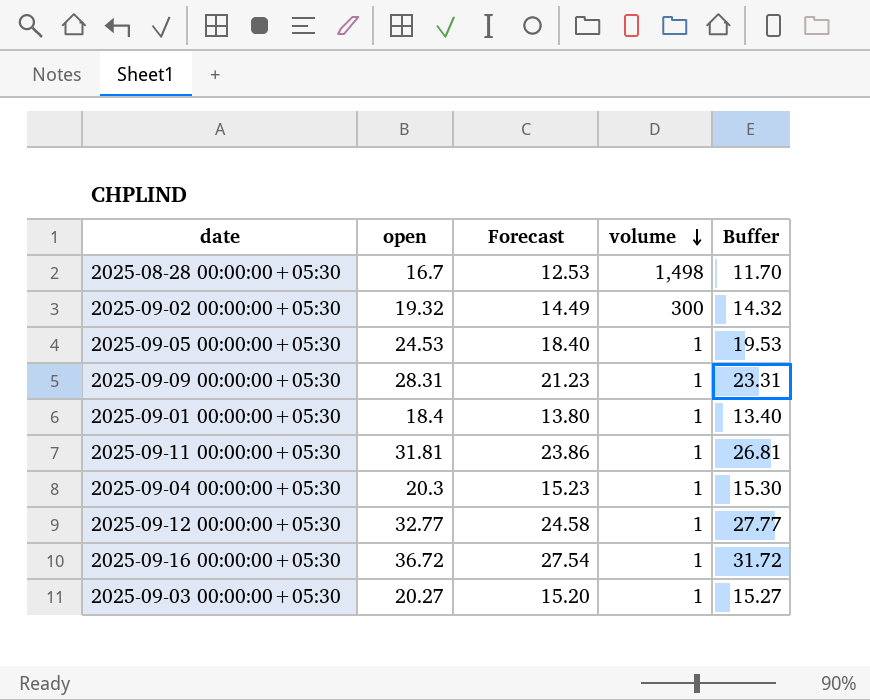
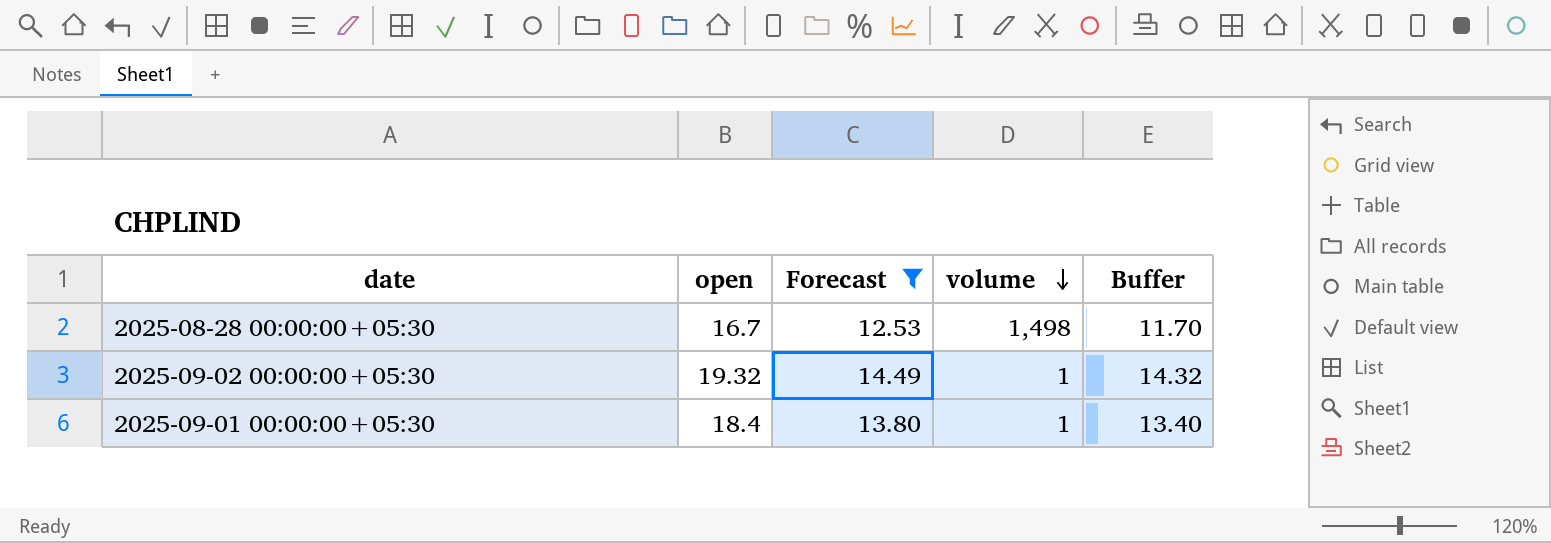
filter: none -> Forecast <= 14.49
2025-09-02 00:00:00+05:30 | volume: 300 -> 1

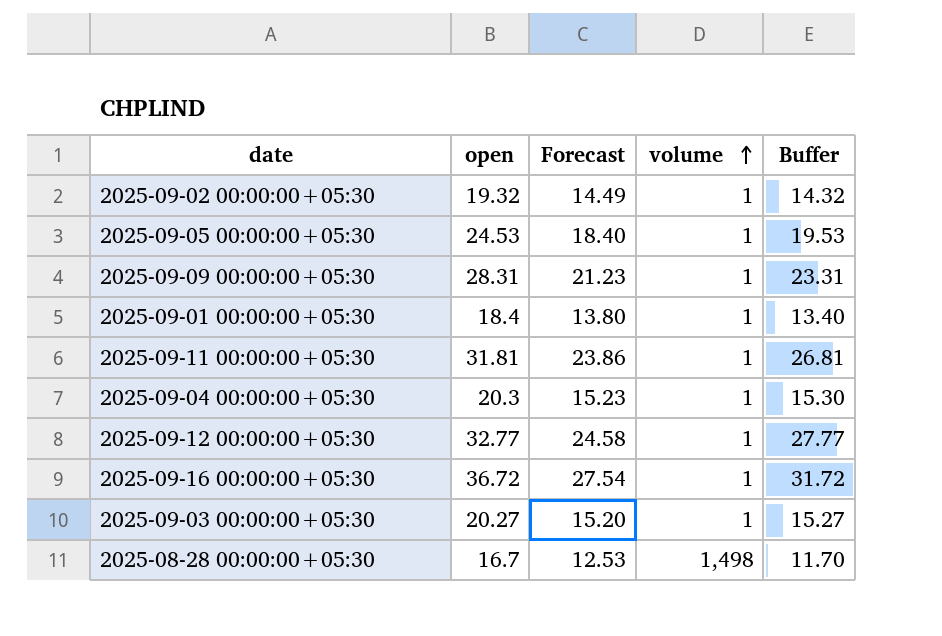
filter: Forecast <= 14.49 -> none
row order: volume descending -> volume ascending

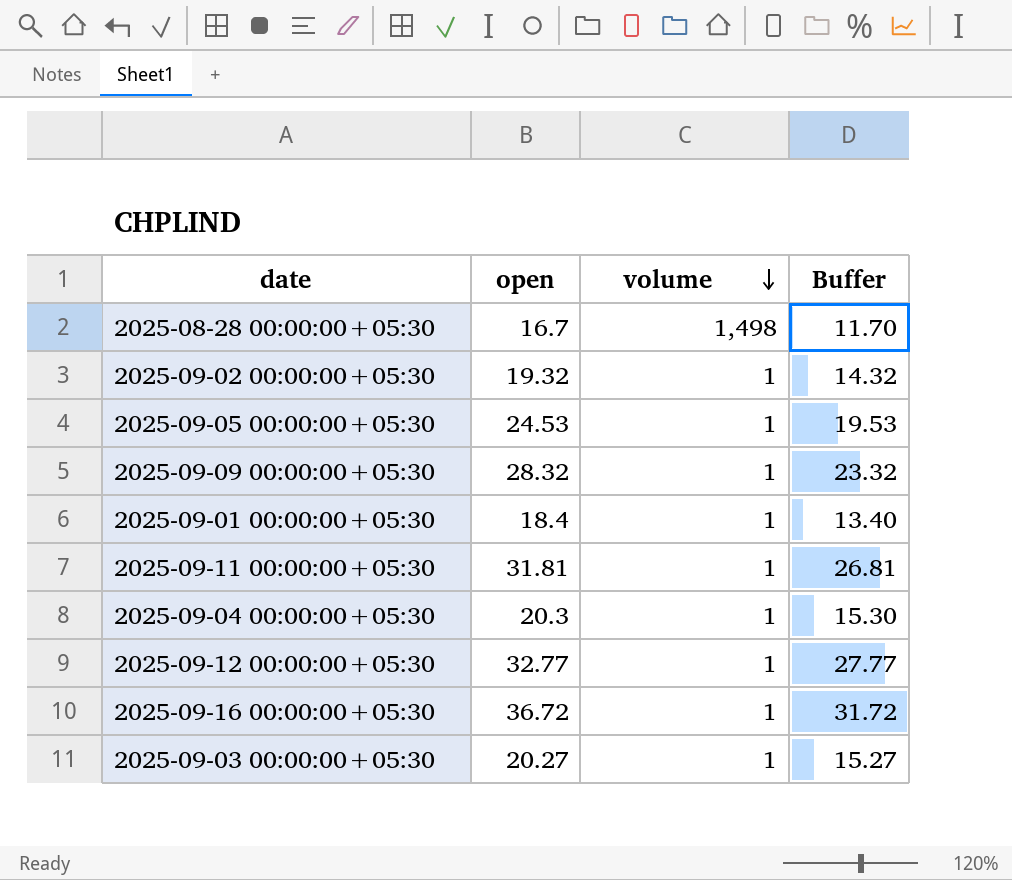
row order: volume ascending -> volume descending
column Forecast | formula: [open] * 0.75 -> none
2025-09-09 00:00:00+05:30 | open: 28.31 -> 28.32
2025-09-09 00:00:00+05:30 | Buffer: 23.31 -> 23.32

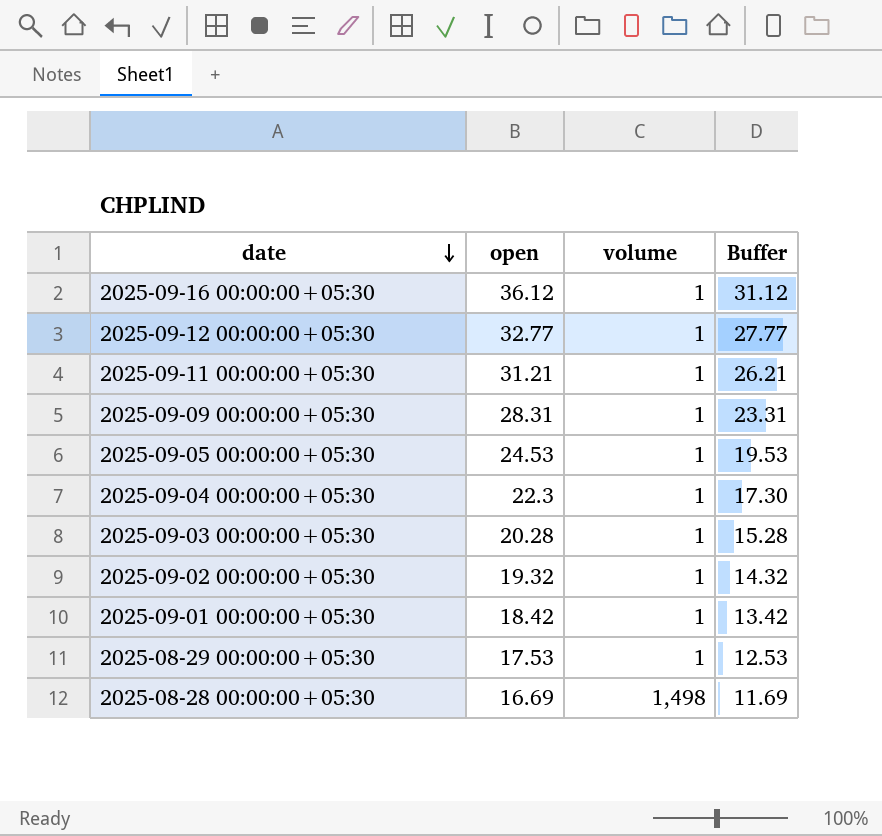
row order: volume descending -> date descending
2025-09-16 00:00:00+05:30 | open: 36.72 -> 36.12
2025-09-16 00:00:00+05:30 | Buffer: 31.72 -> 31.12
2025-09-11 00:00:00+05:30 | open: 31.81 -> 31.21
2025-09-11 00:00:00+05:30 | Buffer: 26.81 -> 26.21
2025-09-09 00:00:00+05:30 | open: 28.32 -> 28.31
2025-09-09 00:00:00+05:30 | Buffer: 23.32 -> 23.31
2025-09-04 00:00:00+05:30 | open: 20.3 -> 22.3
2025-09-04 00:00:00+05:30 | Buffer: 15.30 -> 17.30
2025-09-03 00:00:00+05:30 | open: 20.27 -> 20.28
2025-09-03 00:00:00+05:30 | Buffer: 15.27 -> 15.28
2025-09-01 00:00:00+05:30 | open: 18.4 -> 18.42
2025-09-01 00:00:00+05:30 | Buffer: 13.40 -> 13.42
row 2025-08-29 00:00:00+05:30: none -> 17.53 | 1 | 12.53
2025-08-28 00:00:00+05:30 | open: 16.7 -> 16.69
2025-08-28 00:00:00+05:30 | Buffer: 11.70 -> 11.69

